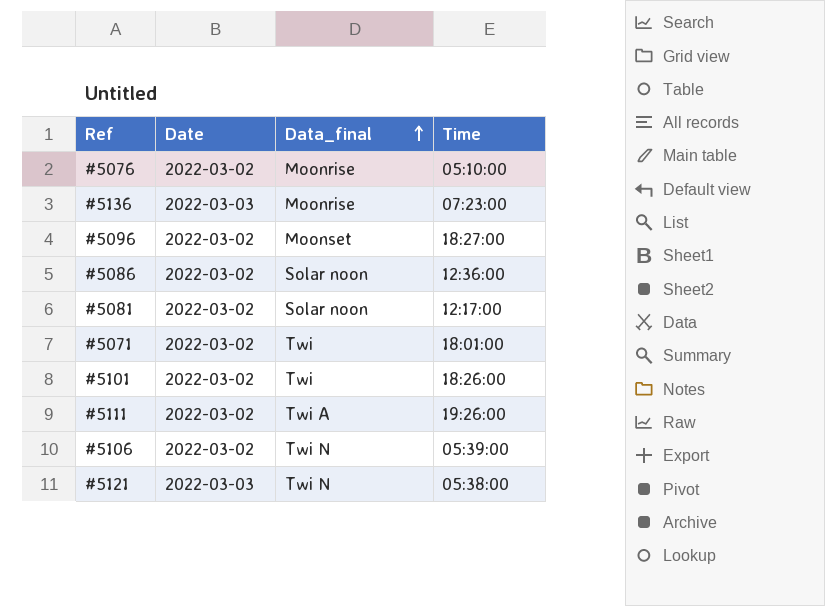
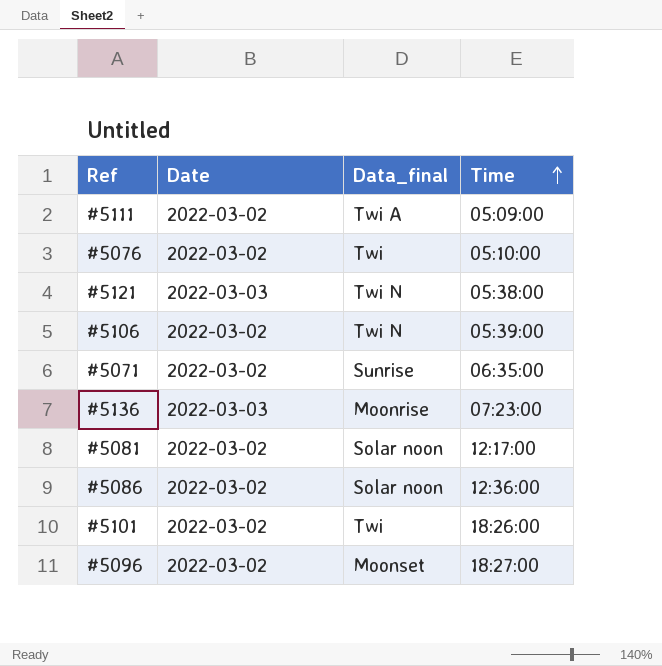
row order: Data_final ascending -> Time ascending
#5111 | Time: 19:26:00 -> 05:09:00
#5076 | Data_final: Moonrise -> Twi
#5071 | Data_final: Twi -> Sunrise
#5071 | Time: 18:01:00 -> 06:35:00

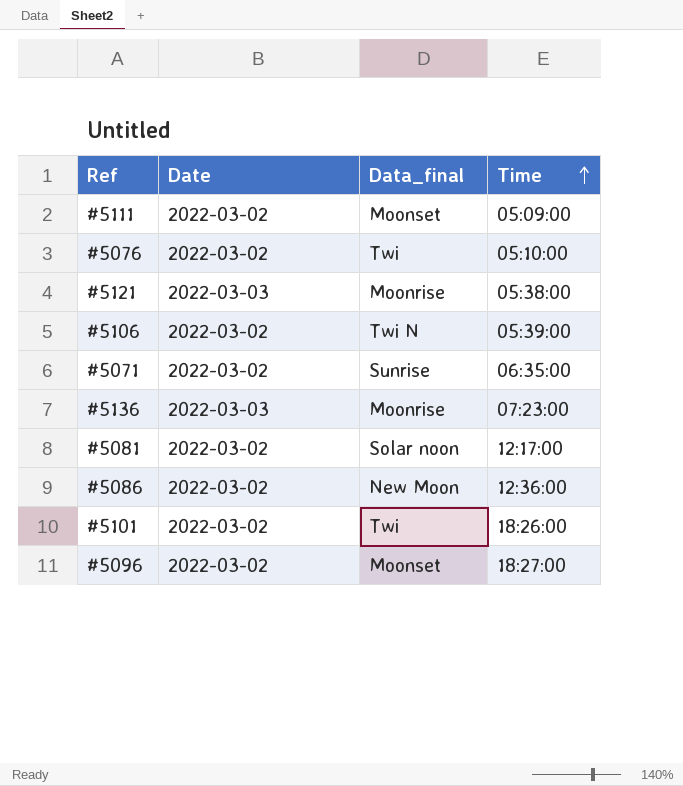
#5111 | Data_final: Twi A -> Moonset
#5121 | Data_final: Twi N -> Moonrise
#5086 | Data_final: Solar noon -> New Moon

